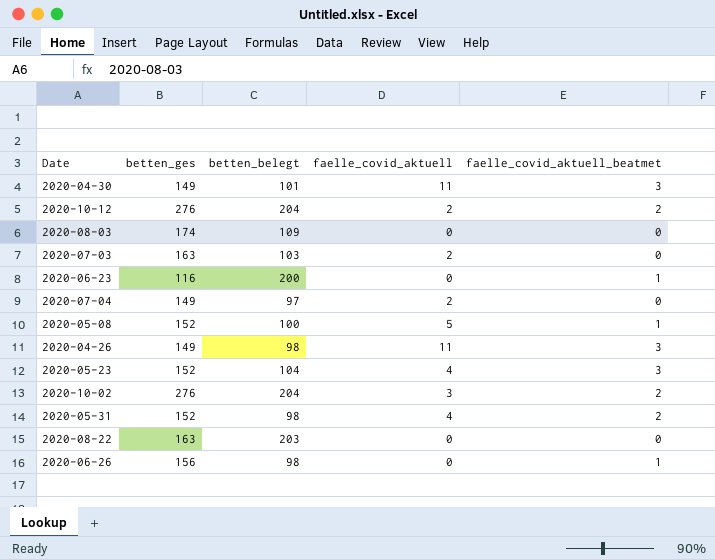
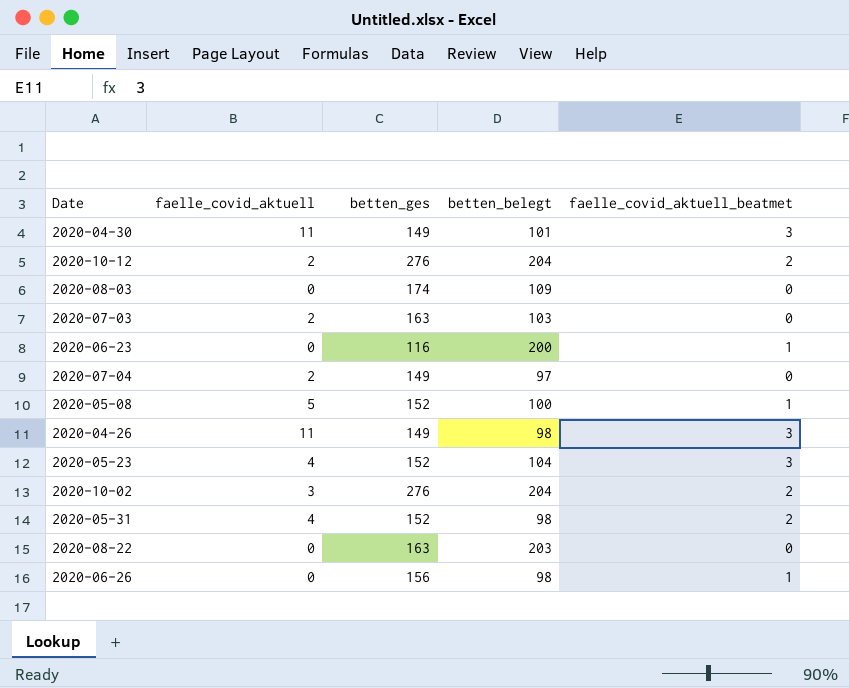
column faelle_covid_aktuell | position: 4 -> 2

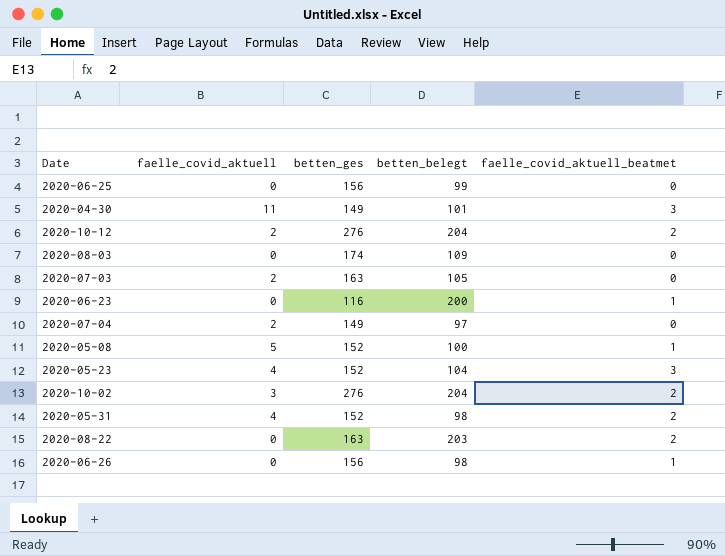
row 2020-04-26: 11 | 149 | 98 | 3 -> none
row 2020-06-25: none -> 0 | 156 | 99 | 0
2020-07-03 | betten_belegt: 103 -> 105
2020-08-22 | faelle_covid_aktuell_beatmet: 0 -> 2

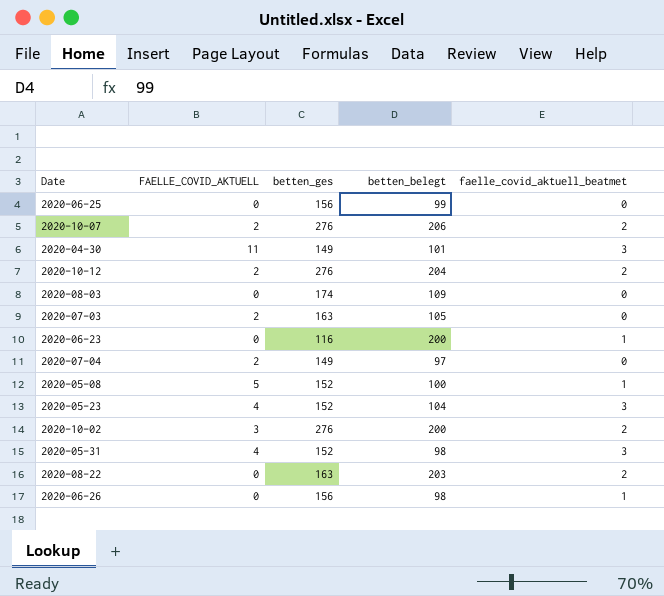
column name: faelle_covid_aktuell -> FAELLE_COVID_AKTUELL
row 2020-10-07: none -> 2 | 276 | 206 | 2
2020-10-02 | betten_belegt: 204 -> 200
2020-05-31 | faelle_covid_aktuell_beatmet: 2 -> 3

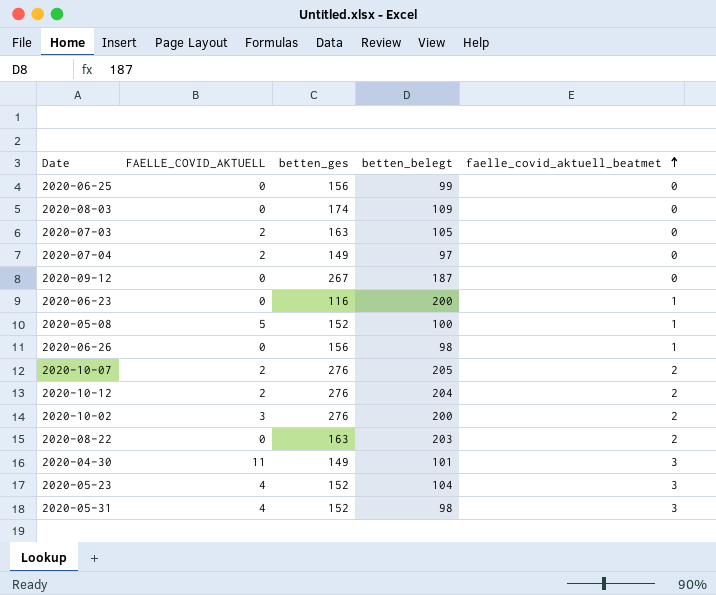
row order: none -> faelle_covid_aktuell_beatmet ascending
row 2020-09-12: none -> 0 | 267 | 187 | 0
2020-10-07 | betten_belegt: 206 -> 205

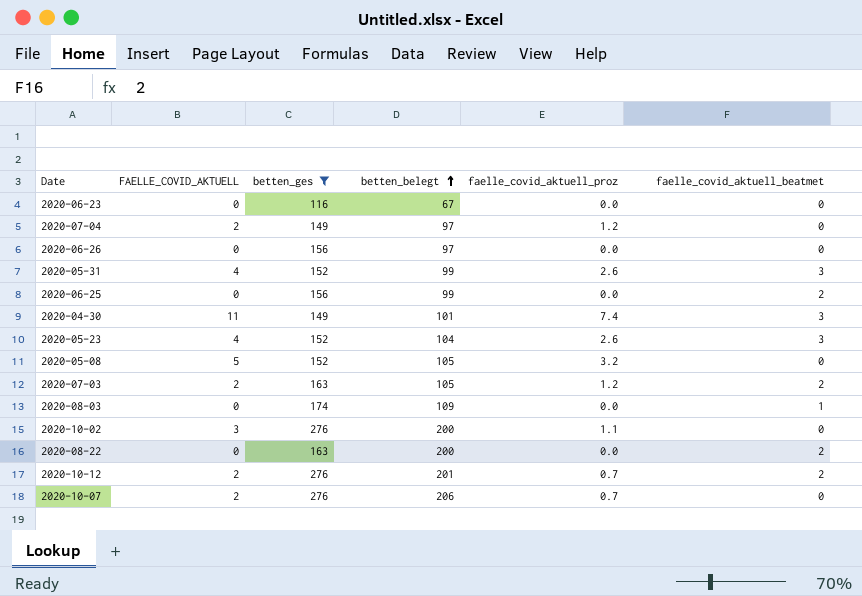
filter: none -> betten_ges != 267
row order: faelle_covid_aktuell_beatmet ascending -> betten_belegt ascending
column faelle_covid_aktuell_proz | position: none -> 5
2020-06-23 | betten_belegt: 200 -> 67
2020-06-23 | faelle_covid_aktuell_beatmet: 1 -> 0
2020-06-26 | betten_belegt: 98 -> 97
2020-06-26 | faelle_covid_aktuell_beatmet: 1 -> 0
2020-05-31 | betten_belegt: 98 -> 99
2020-06-25 | faelle_covid_aktuell_beatmet: 0 -> 2
2020-05-08 | betten_belegt: 100 -> 105
2020-05-08 | faelle_covid_aktuell_beatmet: 1 -> 0
2020-07-03 | faelle_covid_aktuell_beatmet: 0 -> 2
2020-08-03 | faelle_covid_aktuell_beatmet: 0 -> 1
2020-10-02 | faelle_covid_aktuell_beatmet: 2 -> 0
2020-08-22 | betten_belegt: 203 -> 200
2020-10-12 | betten_belegt: 204 -> 201
2020-10-07 | betten_belegt: 205 -> 206
2020-10-07 | faelle_covid_aktuell_beatmet: 2 -> 0

